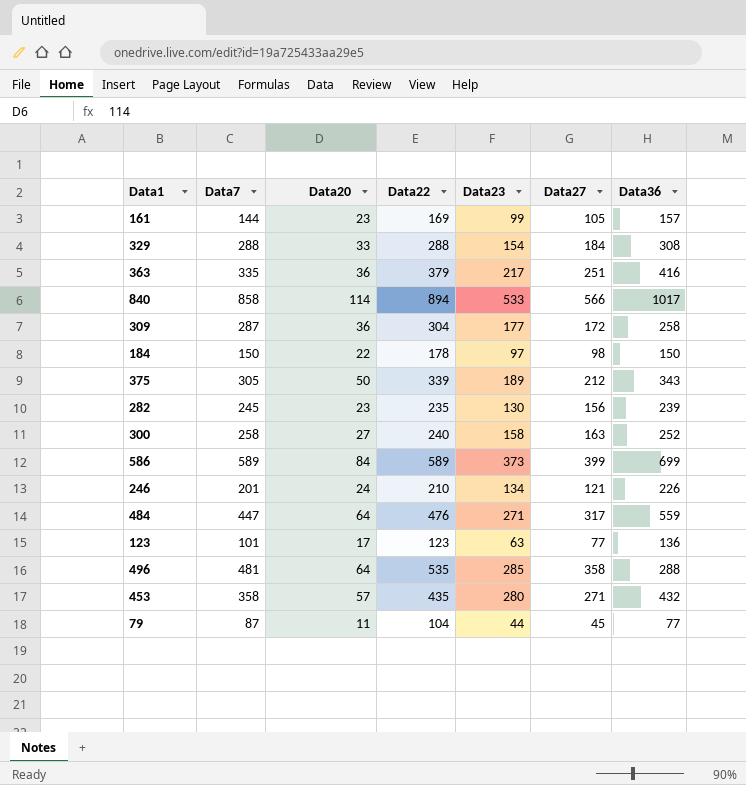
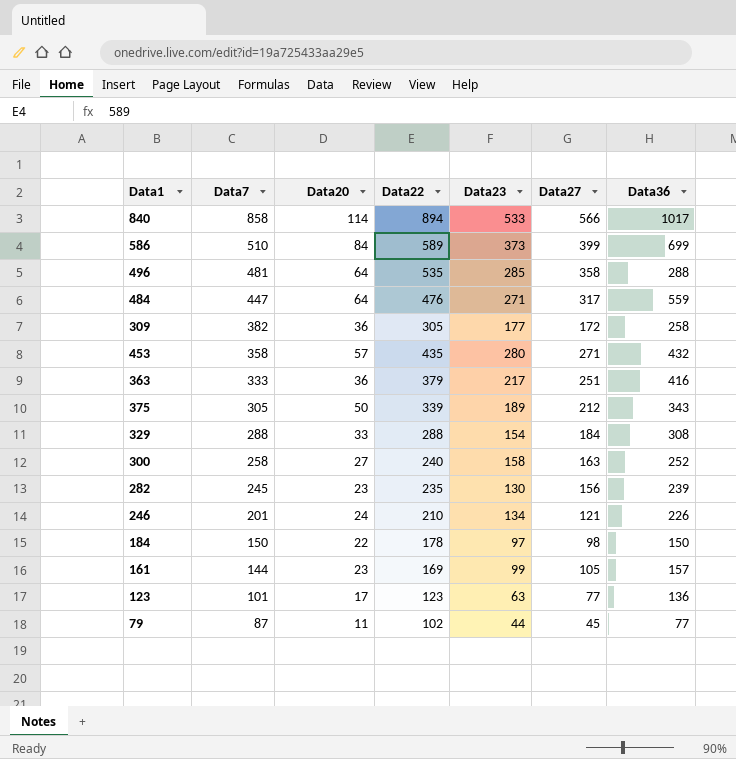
row order: none -> Data7 descending
586 | Data7: 589 -> 510
309 | Data7: 287 -> 382
309 | Data22: 304 -> 305
363 | Data7: 335 -> 333
79 | Data22: 104 -> 102

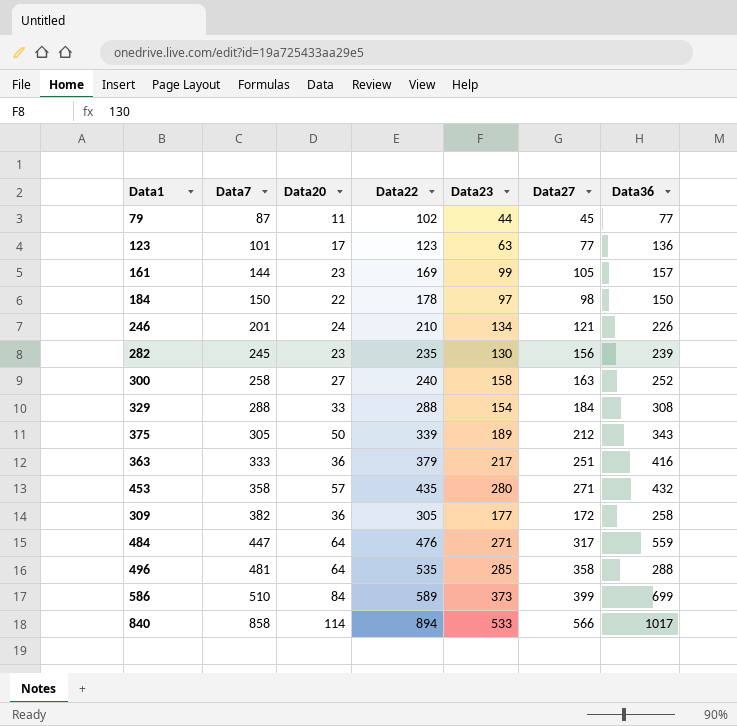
row order: Data7 descending -> Data7 ascending

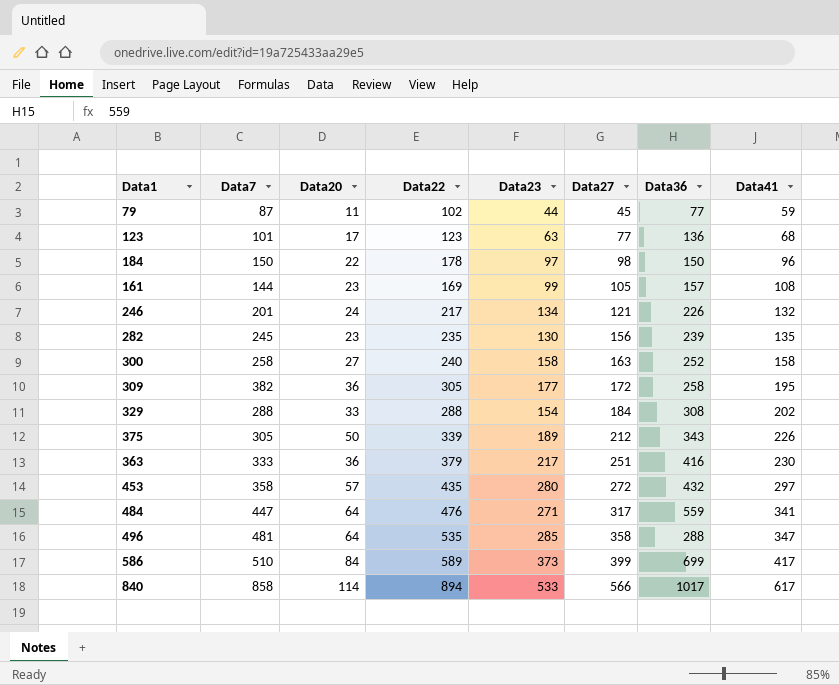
row order: Data7 ascending -> Data27 ascending
column Data41 | position: none -> 8
246 | Data22: 210 -> 217
453 | Data27: 271 -> 272

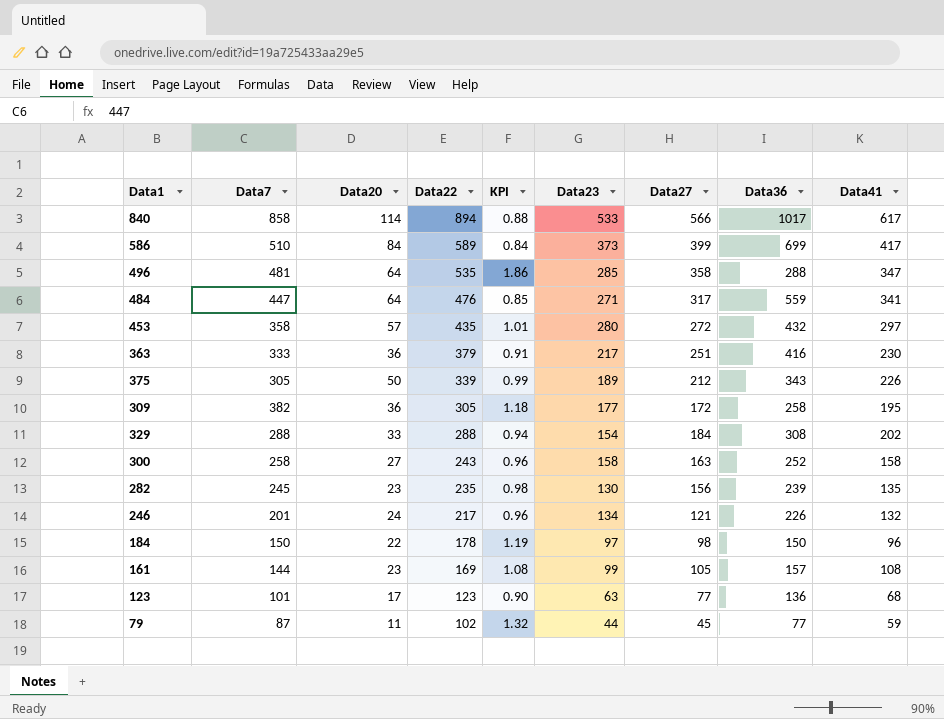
row order: Data27 ascending -> Data22 descending
column KPI | formula: none -> [Data22] / [Data36]
300 | Data22: 240 -> 243

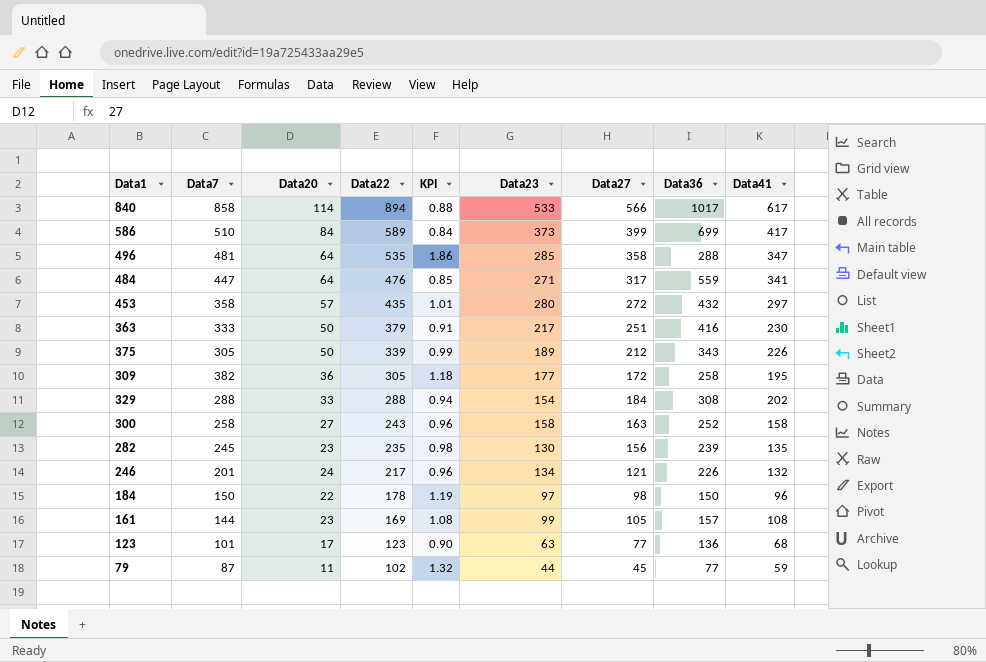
363 | Data20: 36 -> 50

